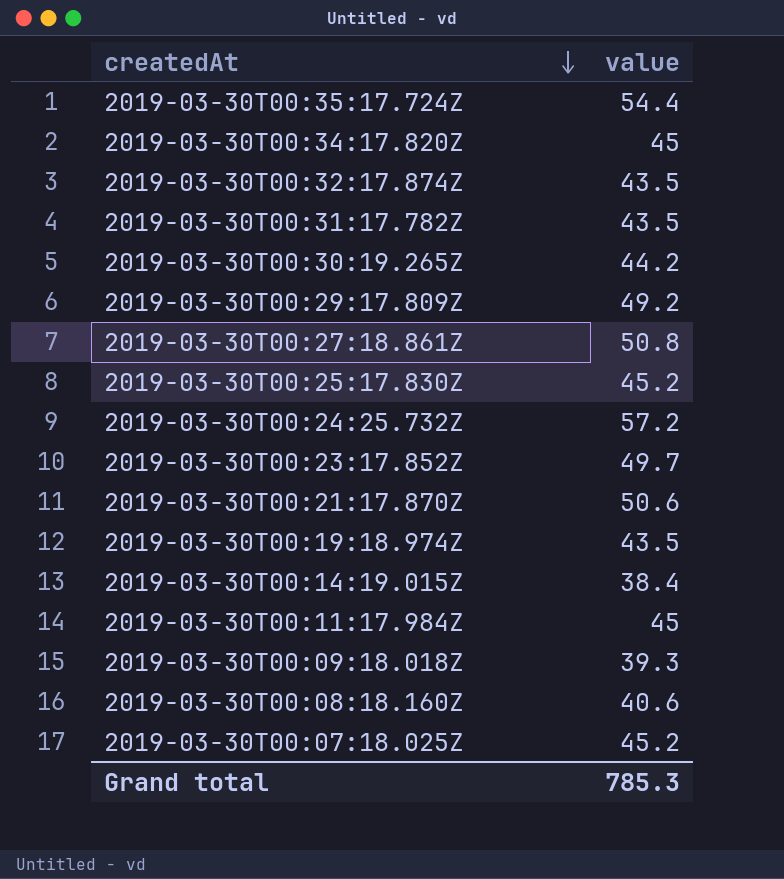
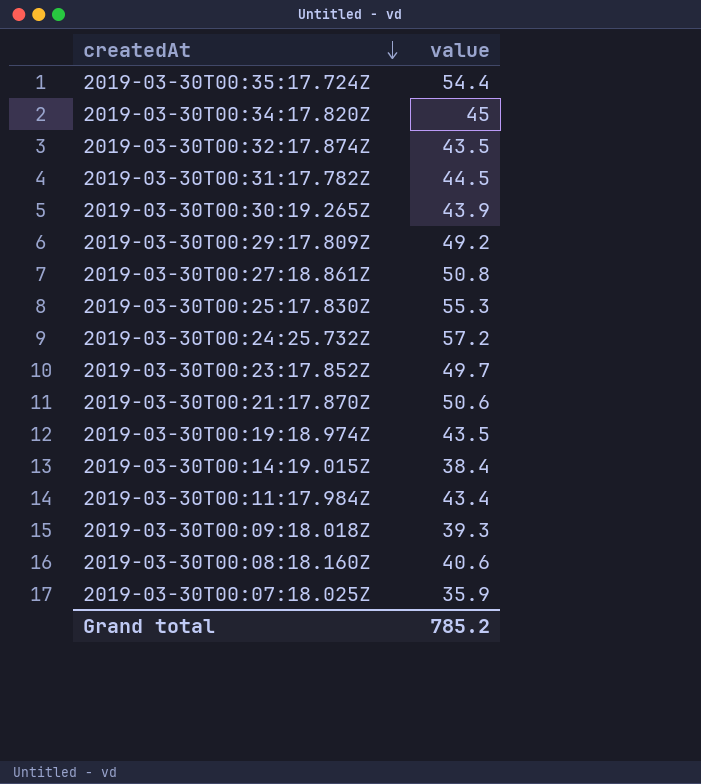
2019-03-30T00:31:17.782Z | value: 43.5 -> 44.5
2019-03-30T00:30:19.265Z | value: 44.2 -> 43.9
2019-03-30T00:25:17.830Z | value: 45.2 -> 55.3
2019-03-30T00:11:17.984Z | value: 45 -> 43.4
2019-03-30T00:07:18.025Z | value: 45.2 -> 35.9
Grand total | value: 785.3 -> 785.2

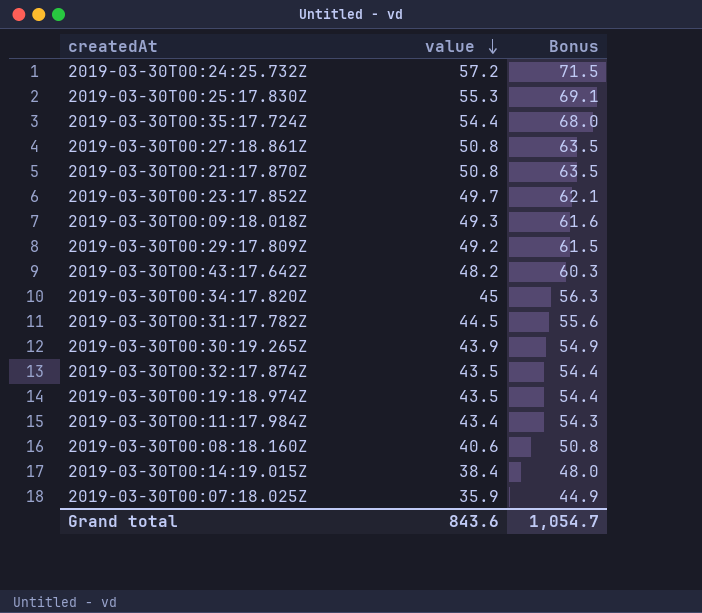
row order: createdAt descending -> value descending
column Bonus | formula: none -> [value] * 1.25
2019-03-30T00:21:17.870Z | value: 50.6 -> 50.8
2019-03-30T00:09:18.018Z | value: 39.3 -> 49.3
row 2019-03-30T00:43:17.642Z: none -> 48.2 | 60.3
Grand total | value: 785.2 -> 843.6

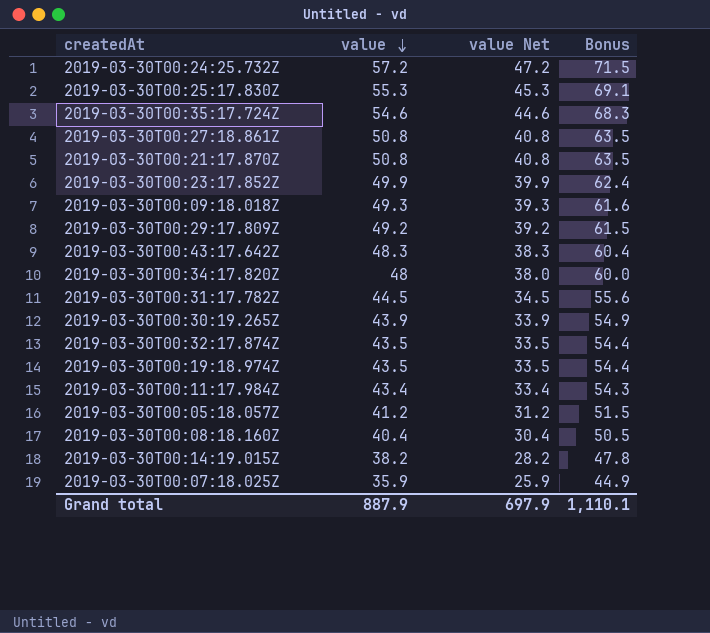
column value Net | formula: none -> [value] - 10
2019-03-30T00:35:17.724Z | value: 54.4 -> 54.6
2019-03-30T00:35:17.724Z | Bonus: 68.0 -> 68.3
2019-03-30T00:23:17.852Z | value: 49.7 -> 49.9
2019-03-30T00:23:17.852Z | Bonus: 62.1 -> 62.4
2019-03-30T00:43:17.642Z | value: 48.2 -> 48.3
2019-03-30T00:43:17.642Z | Bonus: 60.3 -> 60.4
2019-03-30T00:34:17.820Z | value: 45 -> 48
2019-03-30T00:34:17.820Z | Bonus: 56.3 -> 60.0
row 2019-03-30T00:05:18.057Z: none -> 41.2 | 31.2 | 51.5
2019-03-30T00:08:18.160Z | value: 40.6 -> 40.4
2019-03-30T00:08:18.160Z | Bonus: 50.8 -> 50.5
2019-03-30T00:14:19.015Z | value: 38.4 -> 38.2
2019-03-30T00:14:19.015Z | Bonus: 48.0 -> 47.8
Grand total | value: 843.6 -> 887.9
Grand total | Bonus: 1,054.7 -> 1,110.1

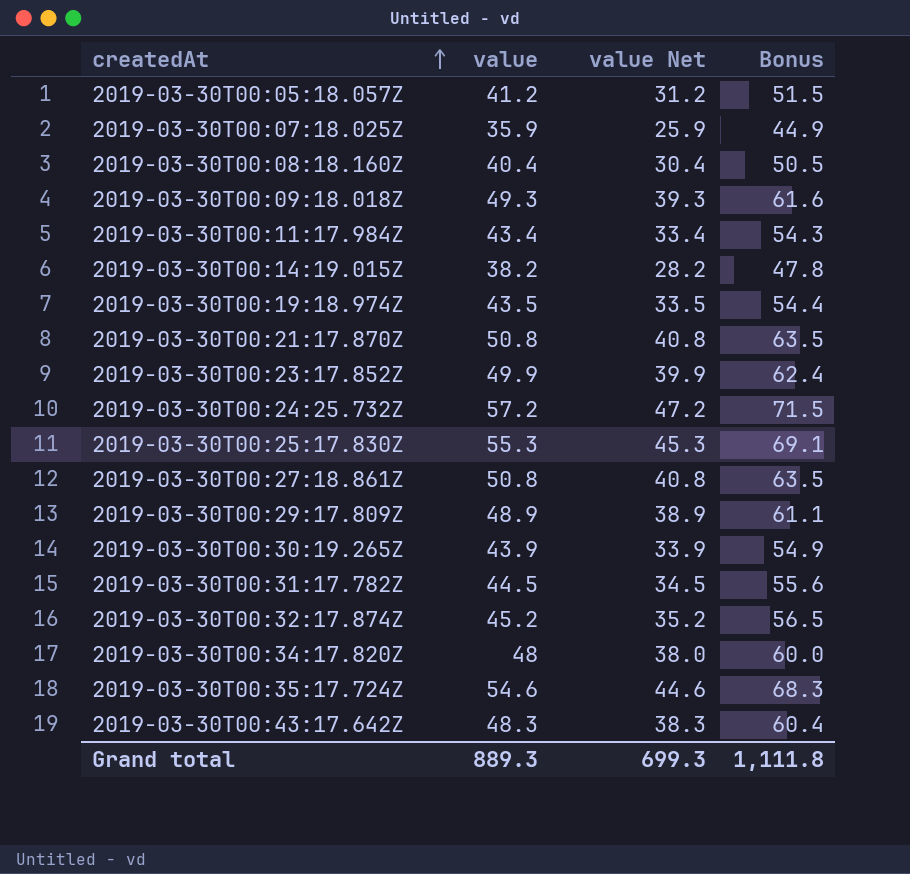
row order: value descending -> createdAt ascending
2019-03-30T00:29:17.809Z | value: 49.2 -> 48.9
2019-03-30T00:29:17.809Z | value Net: 39.2 -> 38.9
2019-03-30T00:29:17.809Z | Bonus: 61.5 -> 61.1
2019-03-30T00:32:17.874Z | value: 43.5 -> 45.2
2019-03-30T00:32:17.874Z | value Net: 33.5 -> 35.2
2019-03-30T00:32:17.874Z | Bonus: 54.4 -> 56.5
Grand total | value: 887.9 -> 889.3
Grand total | value Net: 697.9 -> 699.3
Grand total | Bonus: 1,110.1 -> 1,111.8

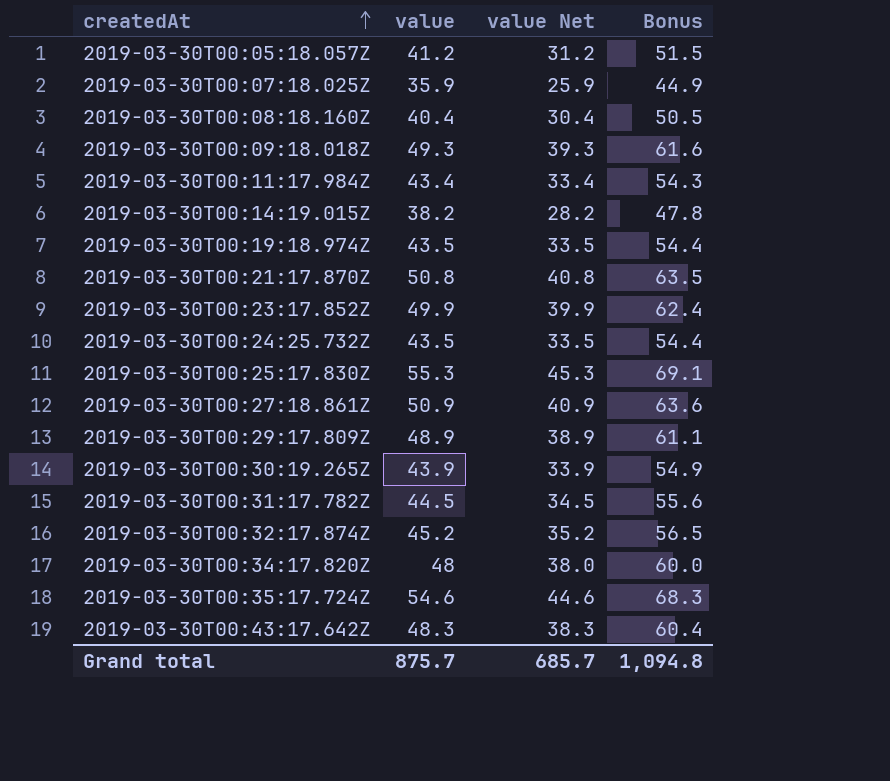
2019-03-30T00:24:25.732Z | value: 57.2 -> 43.5
2019-03-30T00:24:25.732Z | value Net: 47.2 -> 33.5
2019-03-30T00:24:25.732Z | Bonus: 71.5 -> 54.4
2019-03-30T00:27:18.861Z | value: 50.8 -> 50.9
2019-03-30T00:27:18.861Z | value Net: 40.8 -> 40.9
2019-03-30T00:27:18.861Z | Bonus: 63.5 -> 63.6
Grand total | value: 889.3 -> 875.7
Grand total | value Net: 699.3 -> 685.7
Grand total | Bonus: 1,111.8 -> 1,094.8

